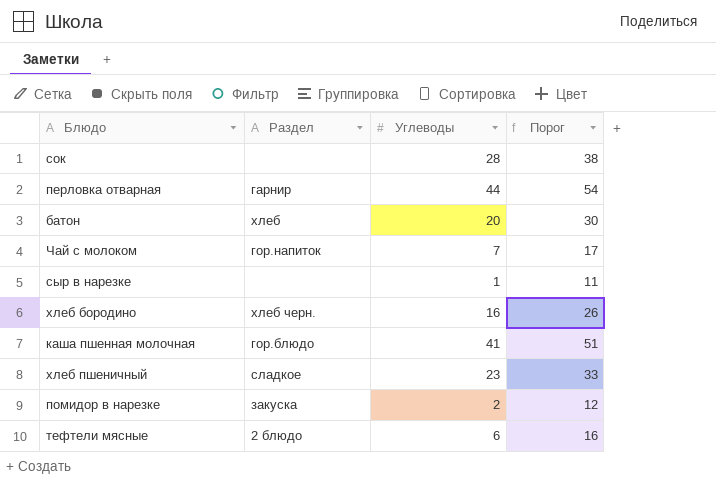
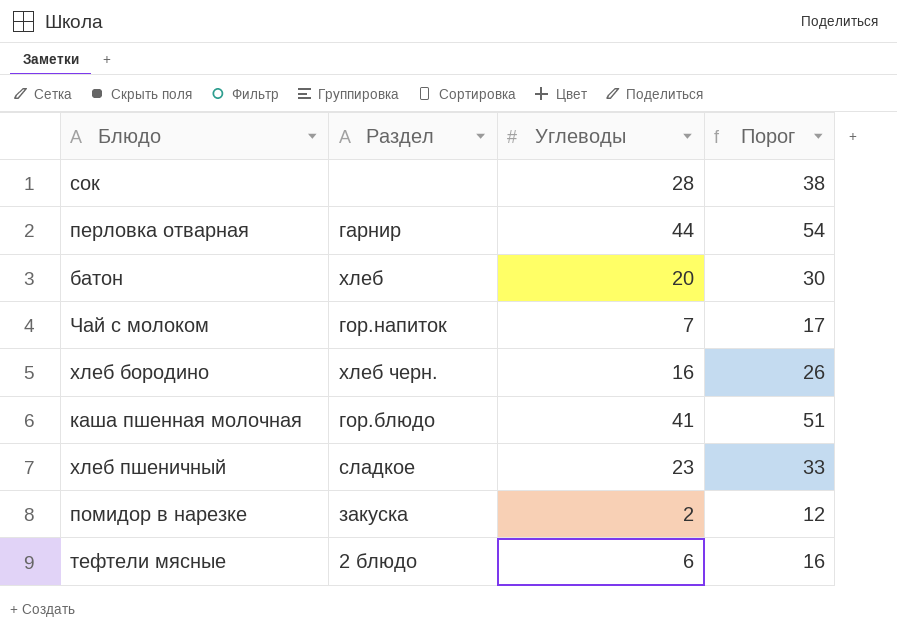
row сыр в нарезке: none | 1 | 11 -> none

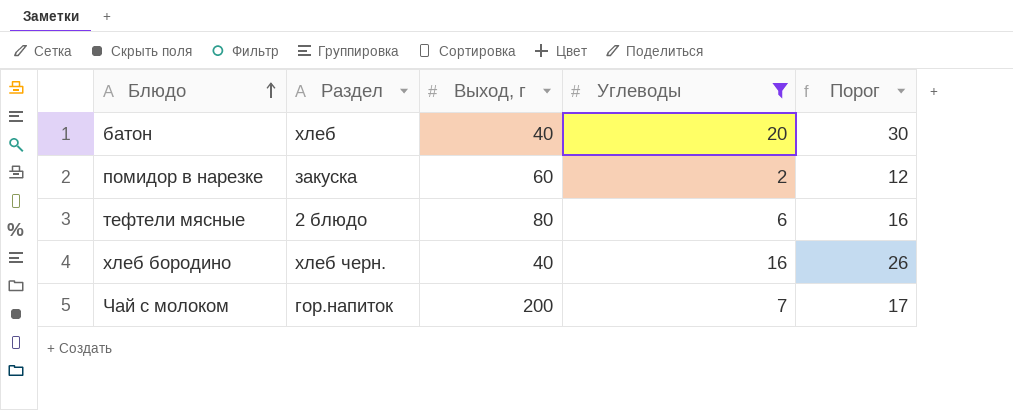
filter: none -> Углеводы <= 20
row order: none -> Блюдо ascending
column Выход, г | position: none -> 3

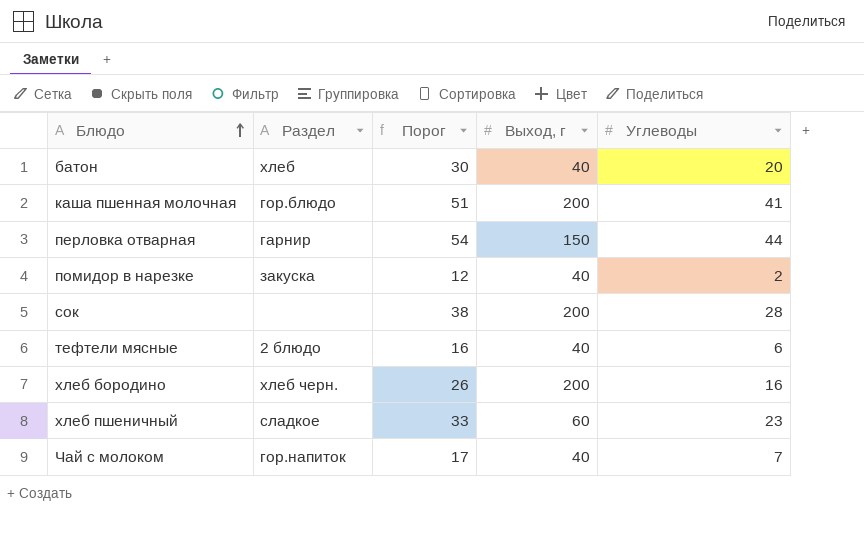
filter: Углеводы <= 20 -> none
column Порог | position: 5 -> 3
помидор в нарезке | Выход, г: 60 -> 40
тефтели мясные | Выход, г: 80 -> 40
хлеб бородино | Выход, г: 40 -> 200
Чай с молоком | Выход, г: 200 -> 40

